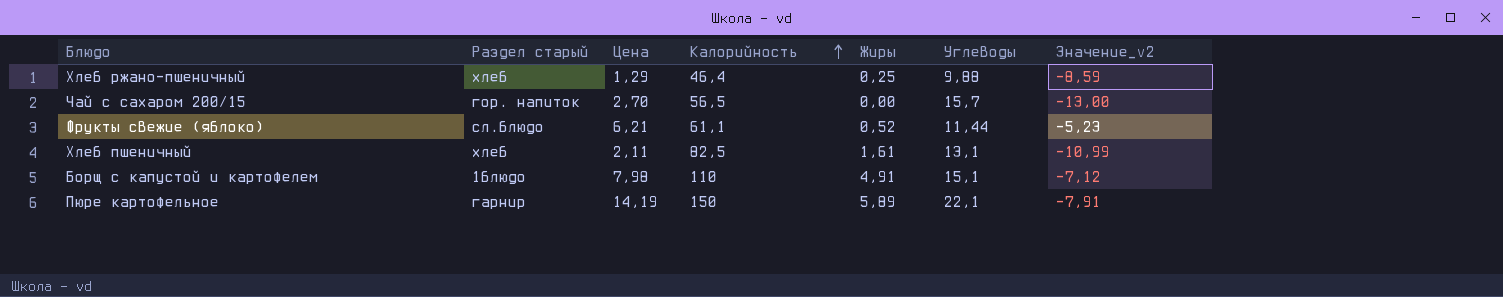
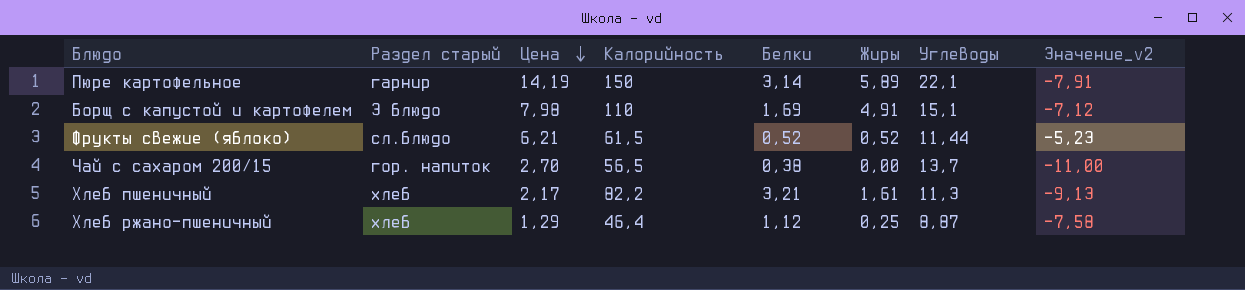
row order: Калорийность ascending -> Цена descending
column Белки | position: none -> 5
Борщ с капустой и картофелем | Раздел старый: 1блюдо -> 3 блюдо
Фрукты свежие (яблоко) | Калорийность: 61,1 -> 61,5
Чай с сахаром 200/15 | Углеводы: 15,7 -> 13,7
Чай с сахаром 200/15 | Значение_v2: -13,00 -> -11,00
Хлеб пшеничный | Цена: 2,11 -> 2,17
Хлеб пшеничный | Калорийность: 82,5 -> 82,2
Хлеб пшеничный | Углеводы: 13,1 -> 11,3
Хлеб пшеничный | Значение_v2: -10,99 -> -9,13
Хлеб ржано-пшеничный | Углеводы: 9,88 -> 8,87
Хлеб ржано-пшеничный | Значение_v2: -8,59 -> -7,58

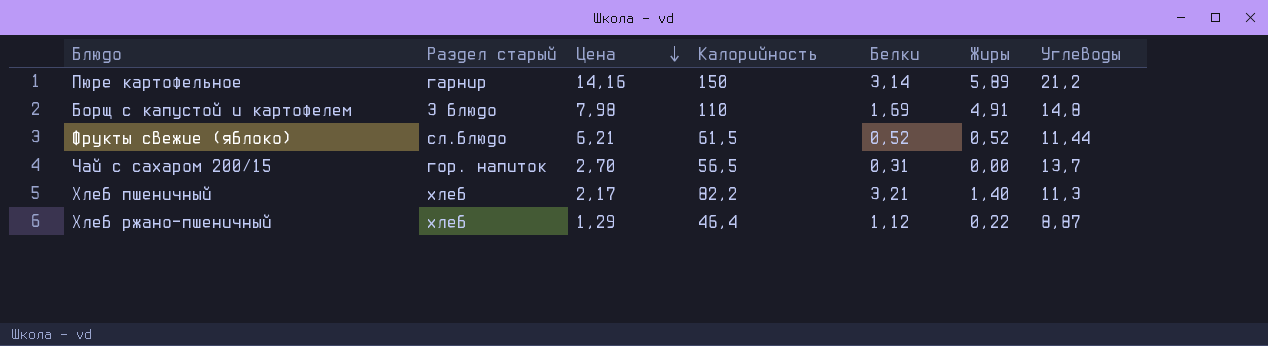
column Значение_v2 | formula: [Цена] - [Углеводы] -> none
Пюре картофельное | Цена: 14,19 -> 14,16
Пюре картофельное | Углеводы: 22,1 -> 21,2
Борщ с капустой и картофелем | Углеводы: 15,1 -> 14,8
Чай с сахаром 200/15 | Белки: 0,38 -> 0,31
Хлеб пшеничный | Жиры: 1,61 -> 1,40
Хлеб ржано-пшеничный | Жиры: 0,25 -> 0,22

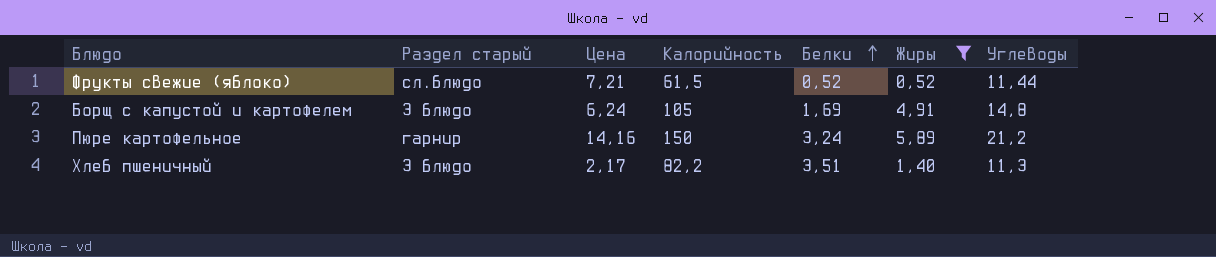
filter: none -> Жиры >= 0,52
row order: Цена descending -> Белки ascending
Фрукты свежие (яблоко) | Цена: 6,21 -> 7,21
Борщ с капустой и картофелем | Цена: 7,98 -> 6,24
Борщ с капустой и картофелем | Калорийность: 110 -> 105
Пюре картофельное | Белки: 3,14 -> 3,24
Хлеб пшеничный | Раздел старый: хлеб -> 3 блюдо
Хлеб пшеничный | Белки: 3,21 -> 3,51

